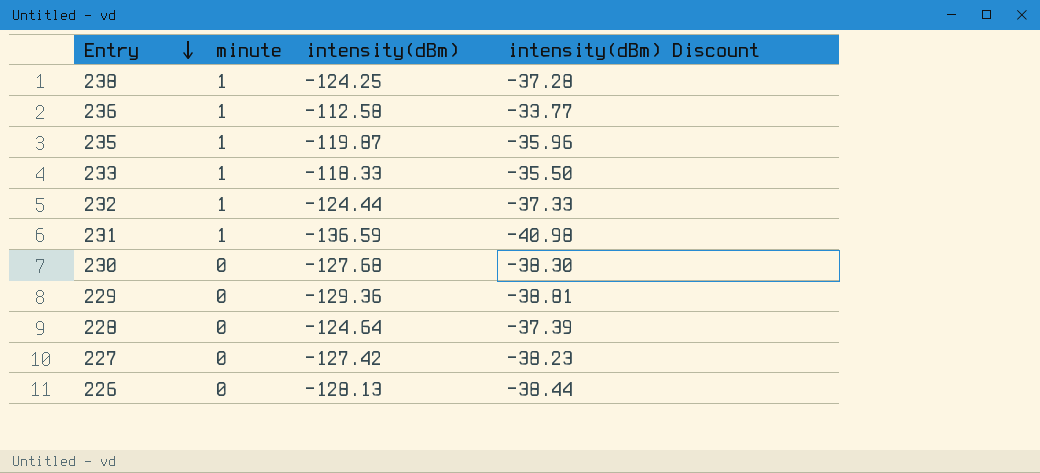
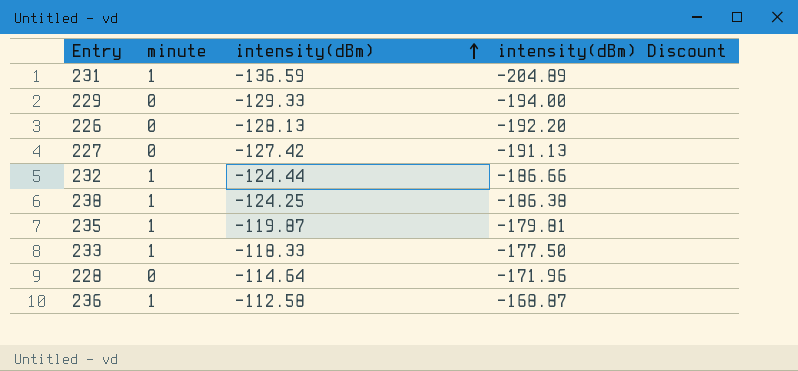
row order: Entry descending -> intensity(dBm) ascending
column intensity(dBm) Discount | formula: [intensity(dBm)] * 0.3 -> [intensity(dBm)] * 1.5
row 230: 0 | -127.68 | -38.30 -> none
229 | intensity(dBm): -129.36 -> -129.33
228 | intensity(dBm): -124.64 -> -114.64

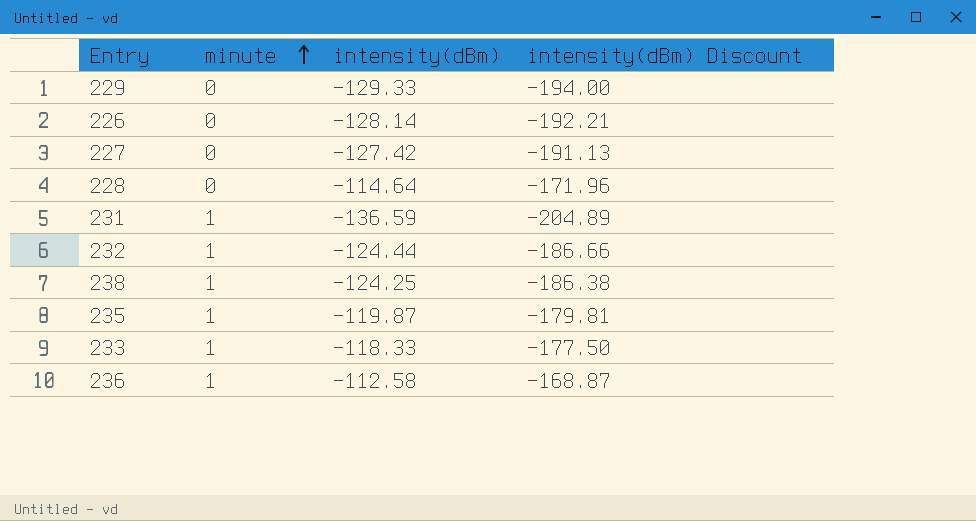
row order: intensity(dBm) ascending -> minute ascending
226 | intensity(dBm): -128.13 -> -128.14
226 | intensity(dBm) Discount: -192.20 -> -192.21

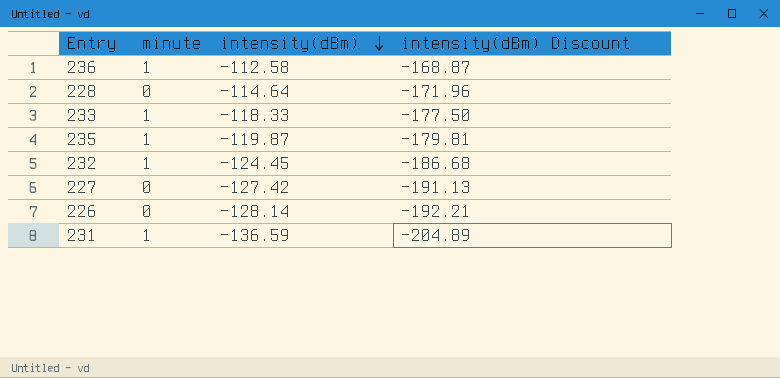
row order: minute ascending -> intensity(dBm) descending
row 229: 0 | -129.33 | -194.00 -> none
row 238: 1 | -124.25 | -186.38 -> none
232 | intensity(dBm): -124.44 -> -124.45
232 | intensity(dBm) Discount: -186.66 -> -186.68

